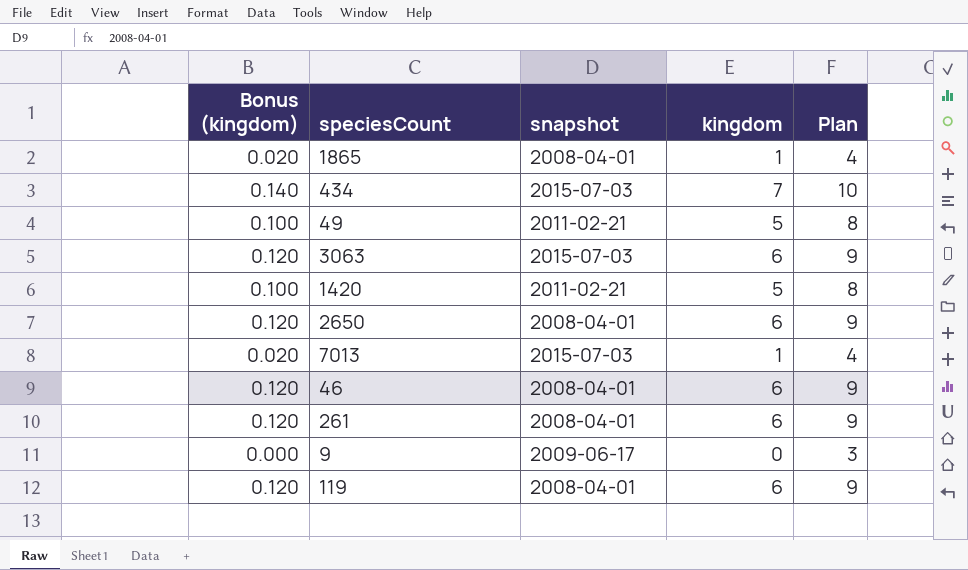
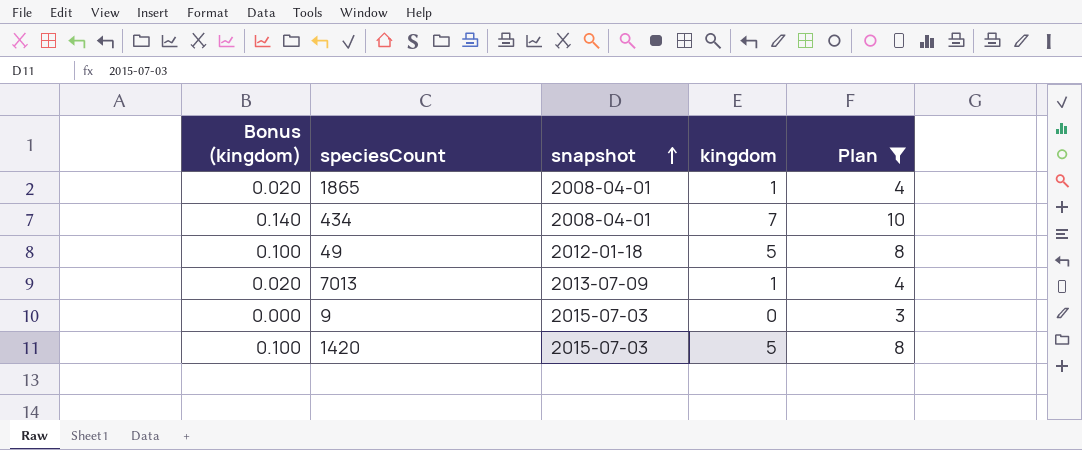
filter: none -> Plan != 9
row order: none -> snapshot ascending
434 | snapshot: 2015-07-03 -> 2008-04-01
49 | snapshot: 2011-02-21 -> 2012-01-18
7013 | snapshot: 2015-07-03 -> 2013-07-09
9 | snapshot: 2009-06-17 -> 2015-07-03
1420 | snapshot: 2011-02-21 -> 2015-07-03

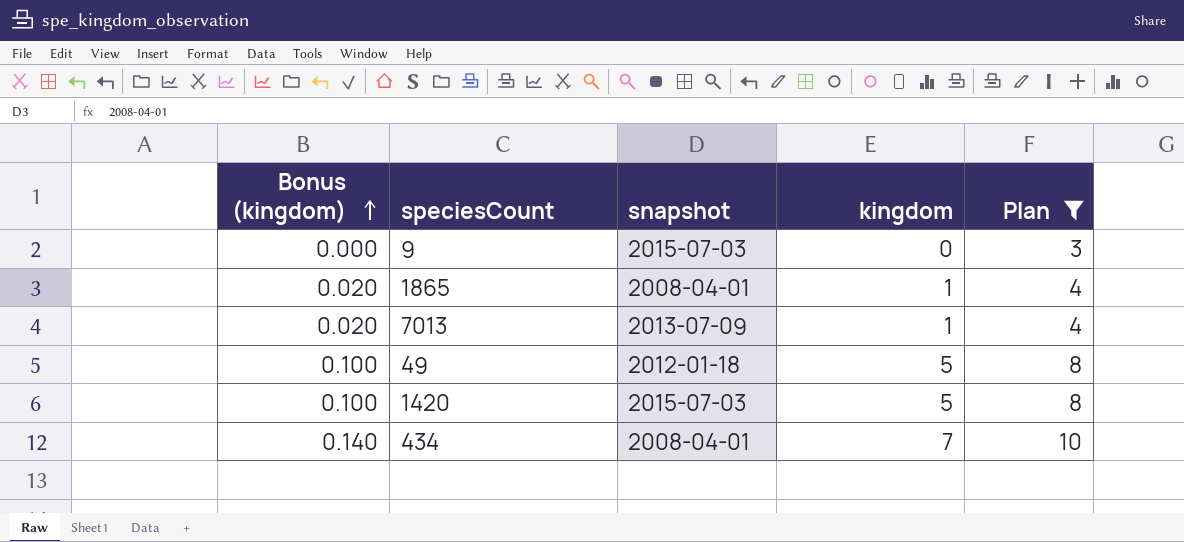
row order: snapshot ascending -> Bonus (kingdom) ascending

